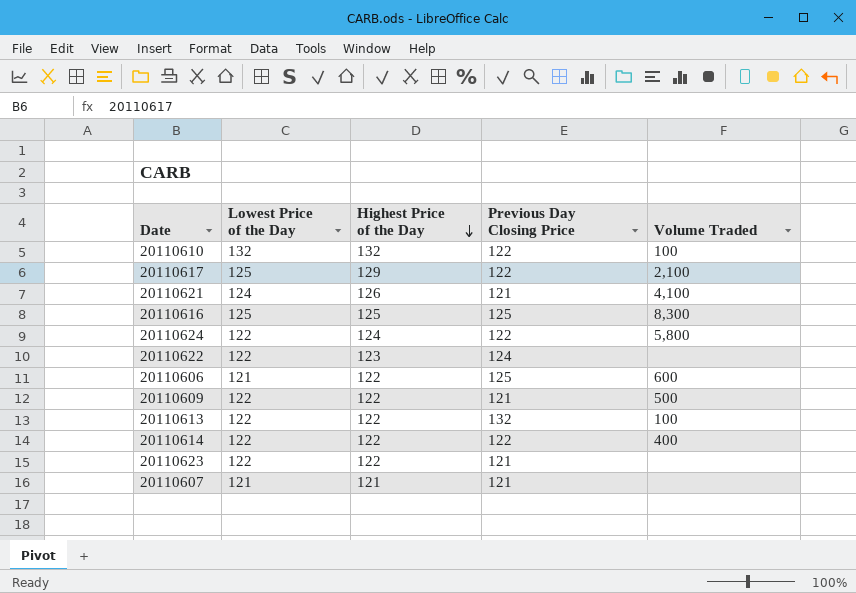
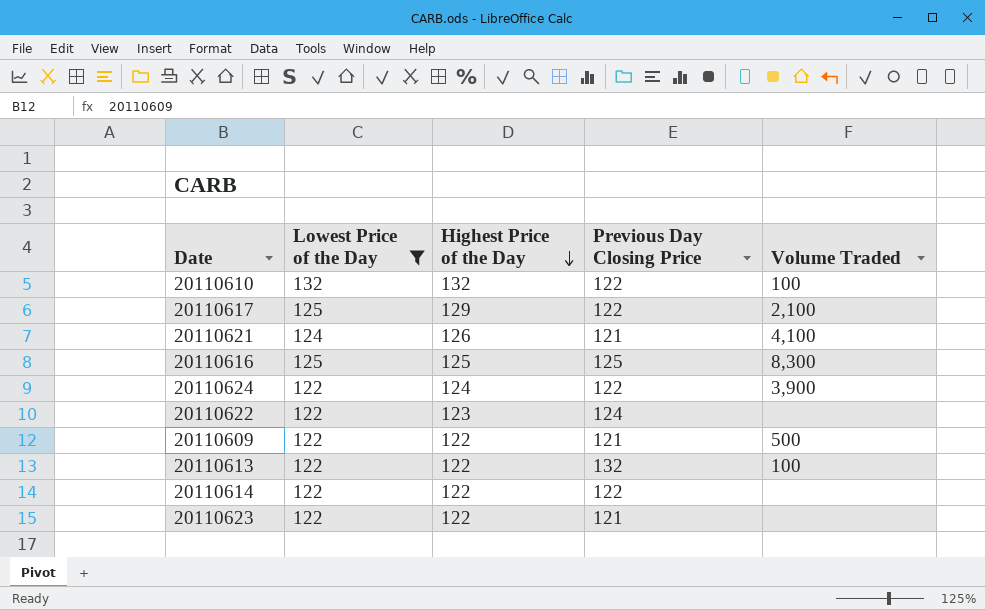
filter: none -> Lowest Price of the Day != 121
20110624 | Volume Traded: 5,800 -> 3,900
20110614 | Volume Traded: 400 -> none

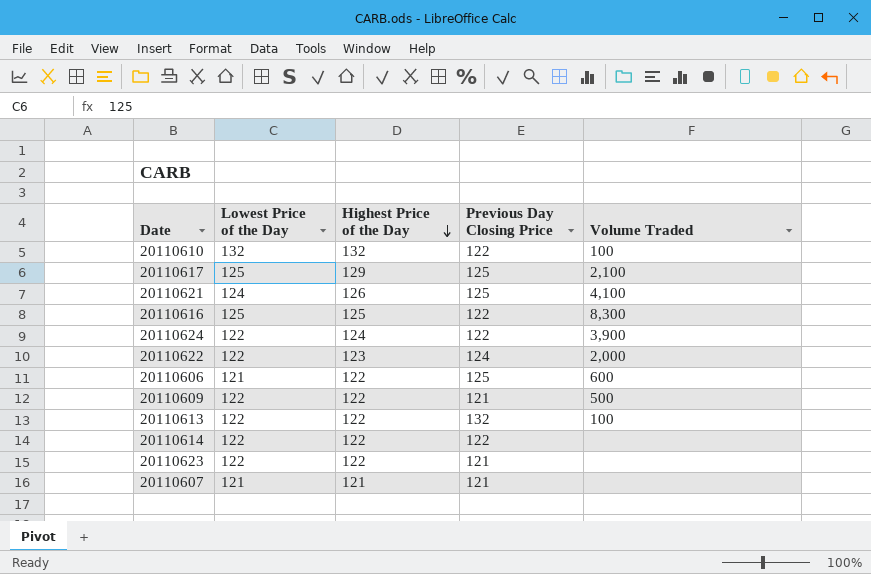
filter: Lowest Price of the Day != 121 -> none
20110617 | Previous Day Closing Price: 122 -> 125
20110621 | Previous Day Closing Price: 121 -> 125
20110616 | Previous Day Closing Price: 125 -> 122
20110622 | Volume Traded: none -> 2,000

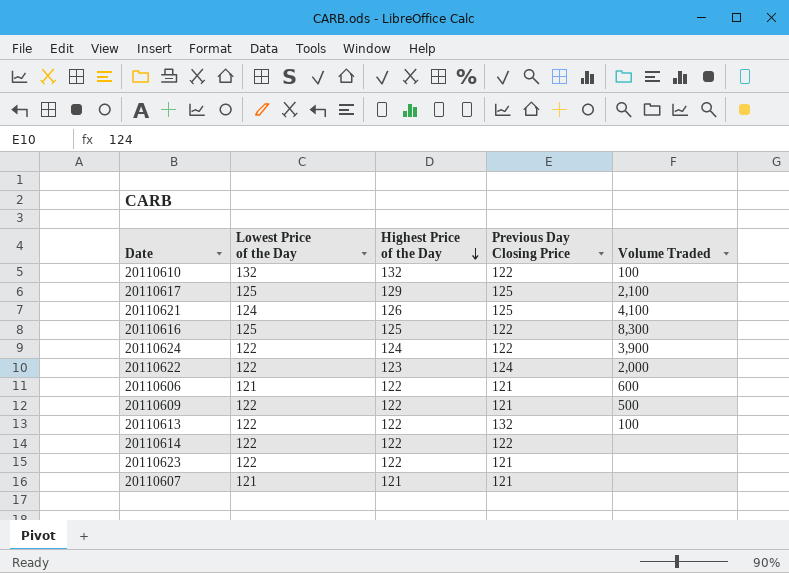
20110606 | Previous Day Closing Price: 125 -> 121

